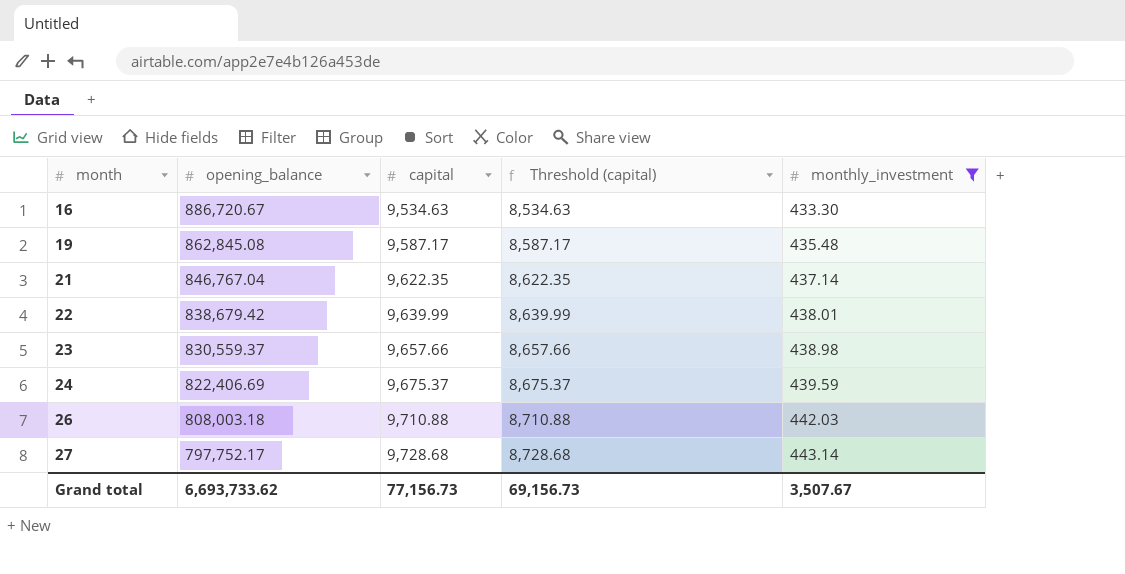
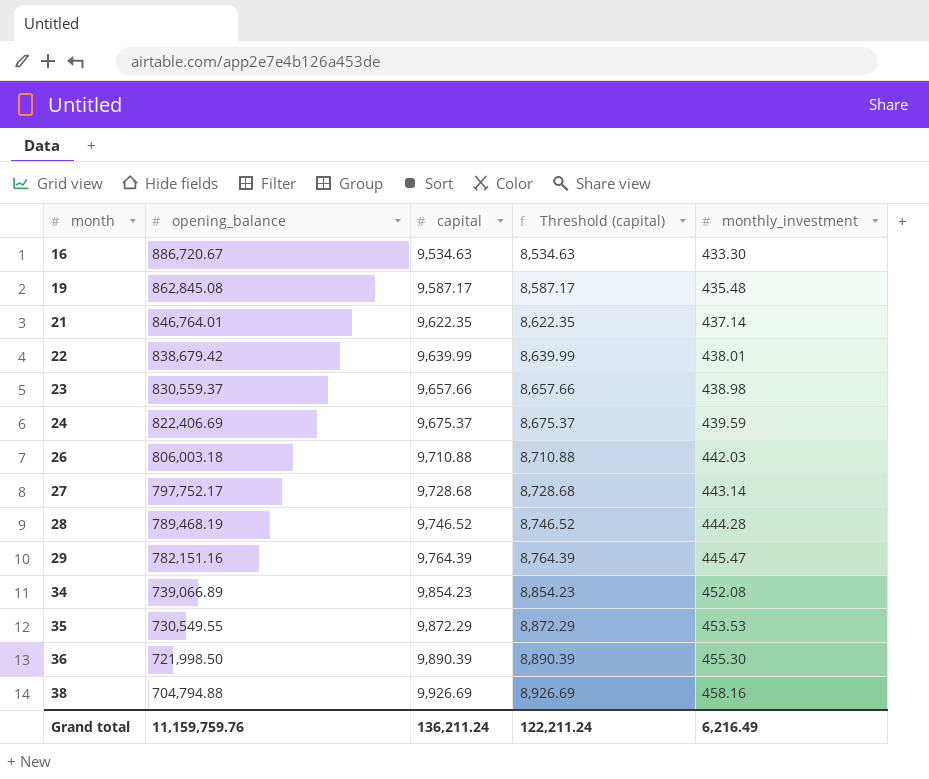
filter: monthly_investment <= 443.14 -> none
21 | opening_balance: 846,767.04 -> 846,764.01
26 | opening_balance: 808,003.18 -> 806,003.18
Grand total | opening_balance: 6,693,733.62 -> 11,159,759.76
Grand total | capital: 77,156.73 -> 136,211.24
Grand total | Threshold (capital): 69,156.73 -> 122,211.24
Grand total | monthly_investment: 3,507.67 -> 6,216.49

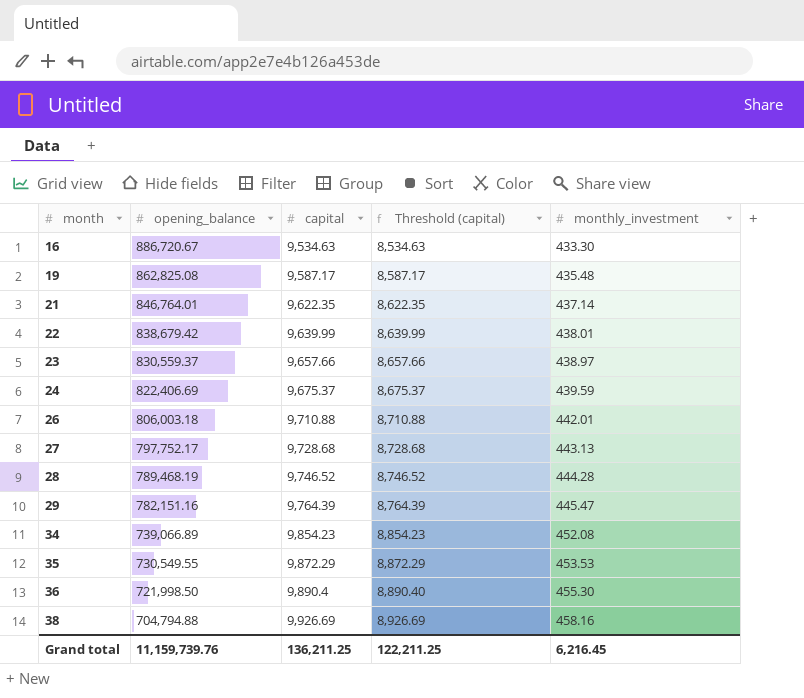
19 | opening_balance: 862,845.08 -> 862,825.08
23 | monthly_investment: 438.98 -> 438.97
26 | monthly_investment: 442.03 -> 442.01
27 | monthly_investment: 443.14 -> 443.13
36 | capital: 9,890.39 -> 9,890.4
36 | Threshold (capital): 8,890.39 -> 8,890.40
Grand total | opening_balance: 11,159,759.76 -> 11,159,739.76
Grand total | capital: 136,211.24 -> 136,211.25
Grand total | Threshold (capital): 122,211.24 -> 122,211.25
Grand total | monthly_investment: 6,216.49 -> 6,216.45

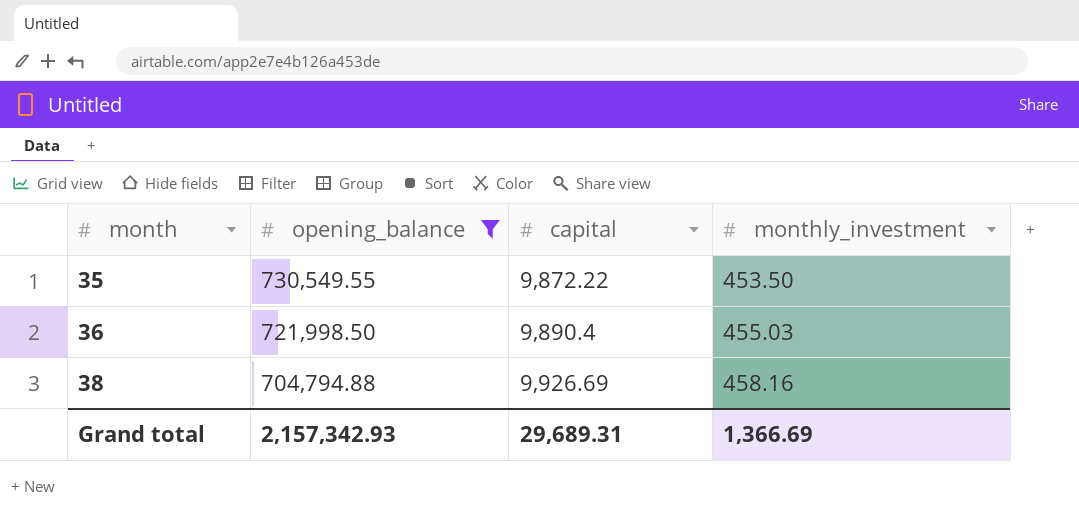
filter: none -> opening_balance <= 730,549.55
column Threshold (capital) | formula: [capital] - 1000 -> none
35 | capital: 9,872.29 -> 9,872.22
35 | monthly_investment: 453.53 -> 453.50
36 | monthly_investment: 455.30 -> 455.03
Grand total | opening_balance: 11,159,739.76 -> 2,157,342.93
Grand total | capital: 136,211.25 -> 29,689.31
Grand total | monthly_investment: 6,216.45 -> 1,366.69

